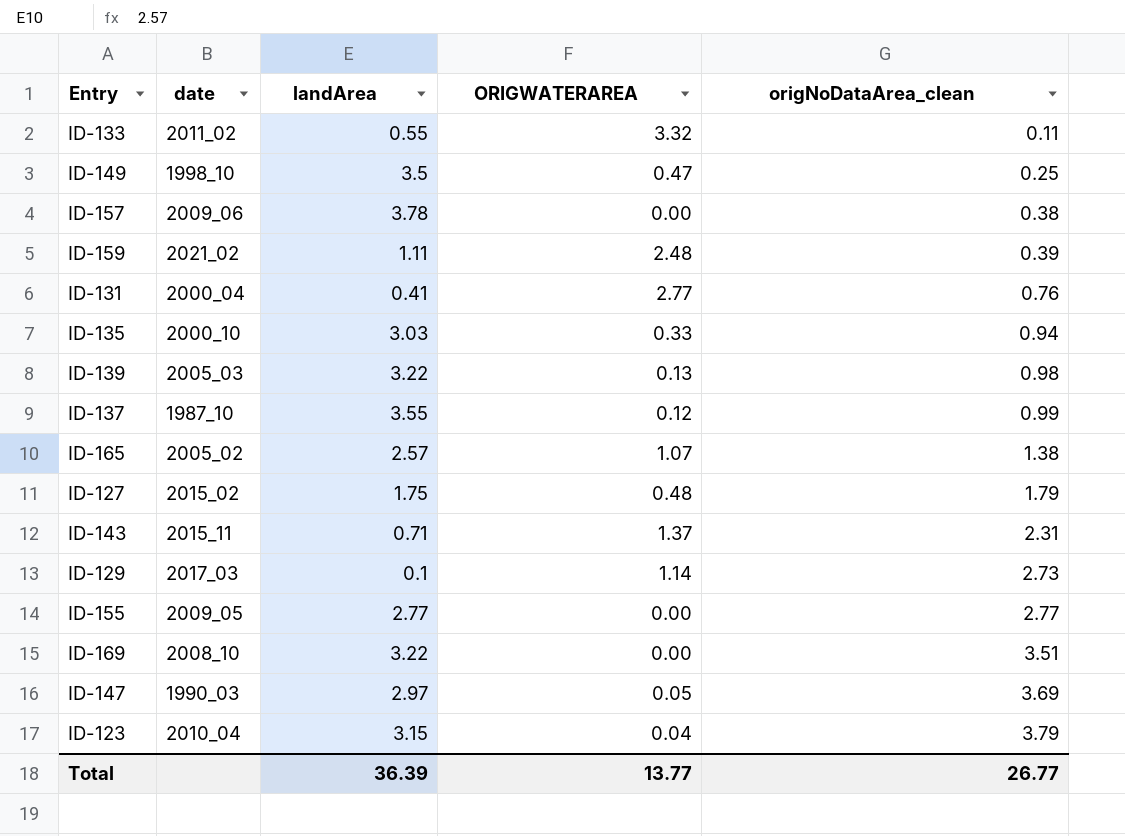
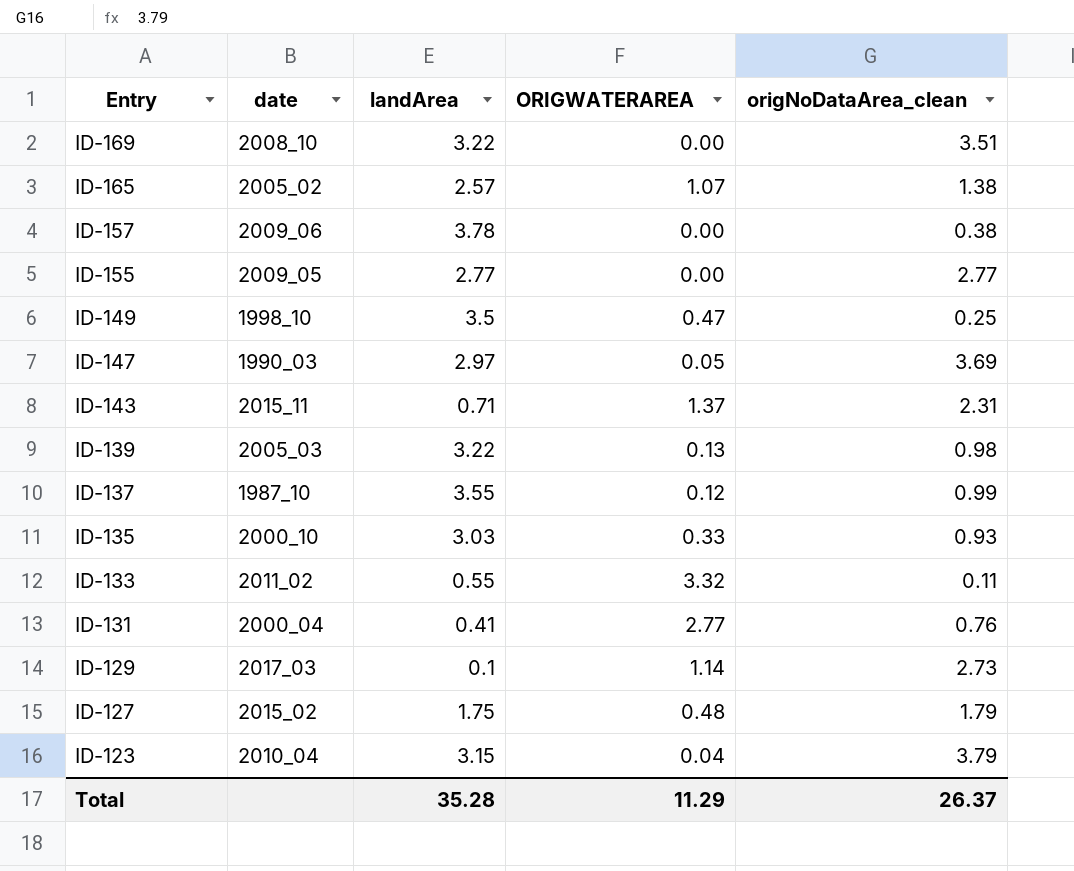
row order: origNoDataArea_clean ascending -> Entry descending
row ID-159: 2021_02 | 1.11 | 2.48 | 0.39 -> none
ID-135 | origNoDataArea_clean: 0.94 -> 0.93
Total | landArea: 36.39 -> 35.28
Total | ORIGWATERAREA: 13.77 -> 11.29
Total | origNoDataArea_clean: 26.77 -> 26.37

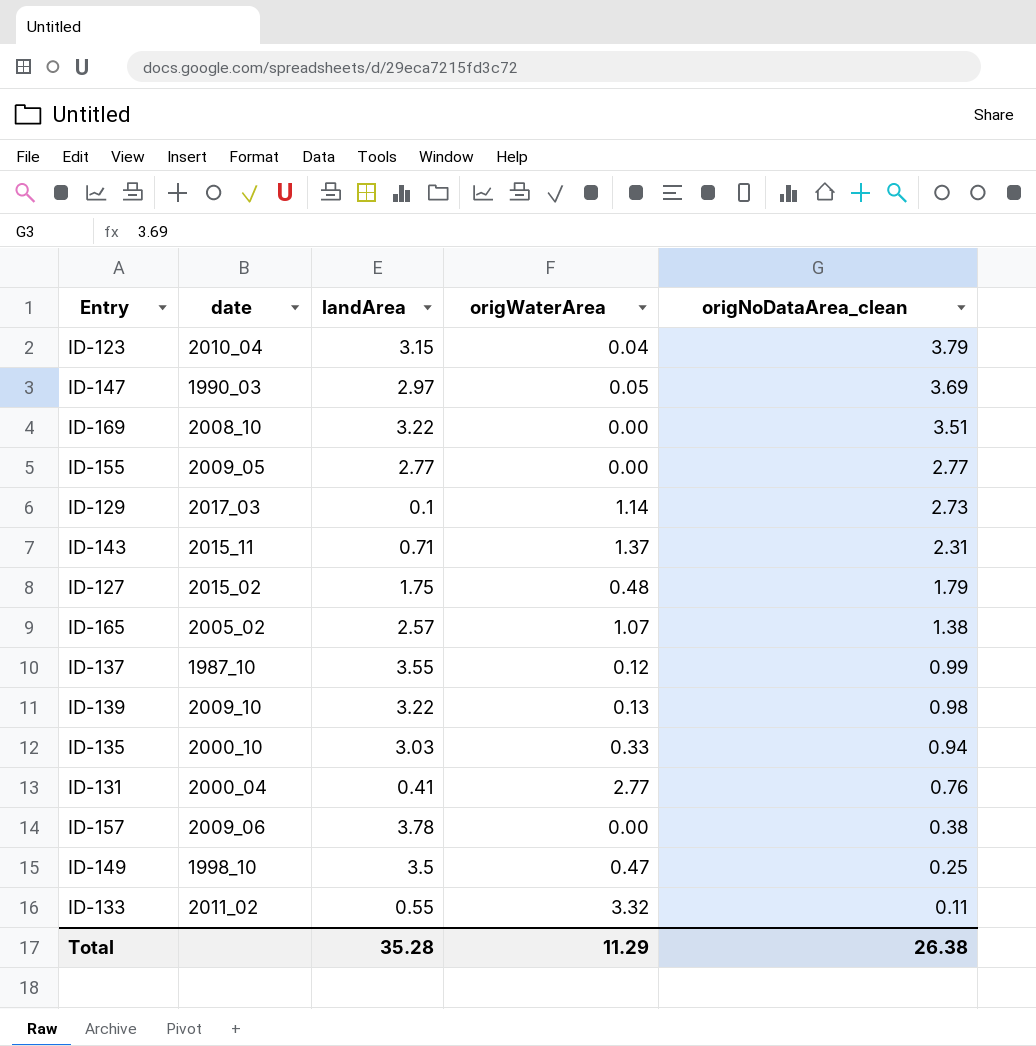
row order: Entry descending -> origNoDataArea_clean descending
column name: ORIGWATERAREA -> origWaterArea
ID-139 | date: 2005_03 -> 2009_10
ID-135 | origNoDataArea_clean: 0.93 -> 0.94
Total | origNoDataArea_clean: 26.37 -> 26.38

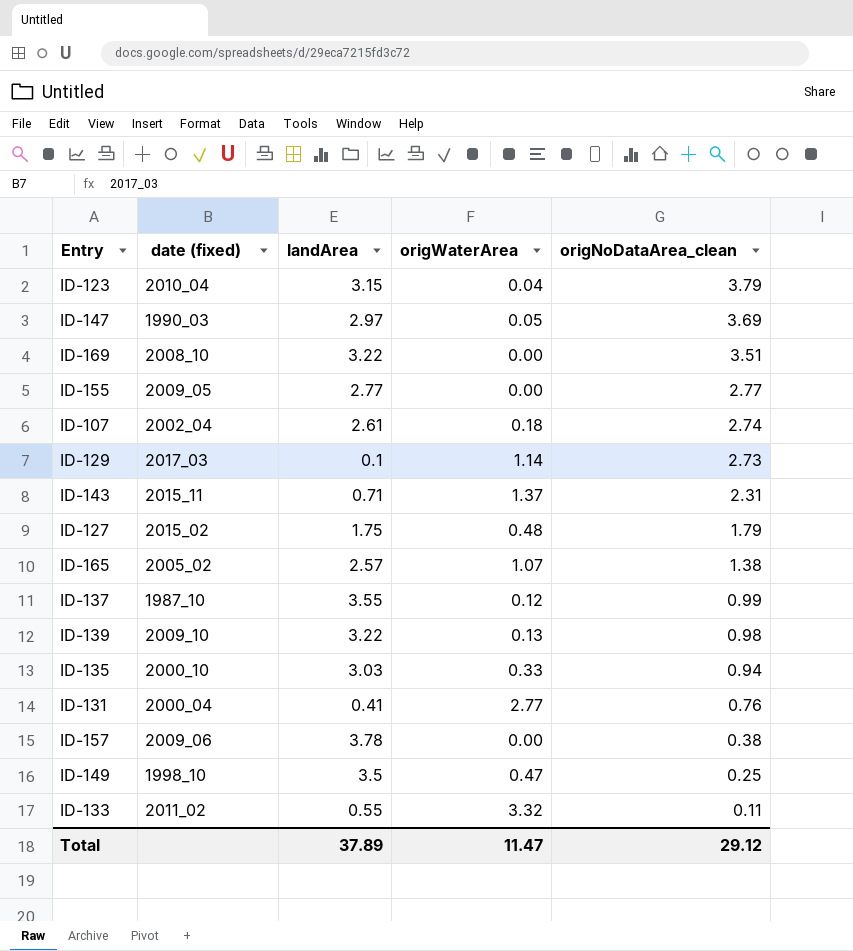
column name: date -> date (fixed)
row ID-107: none -> 2002_04 | 2.61 | 0.18 | 2.74
Total | landArea: 35.28 -> 37.89
Total | origWaterArea: 11.29 -> 11.47
Total | origNoDataArea_clean: 26.38 -> 29.12

